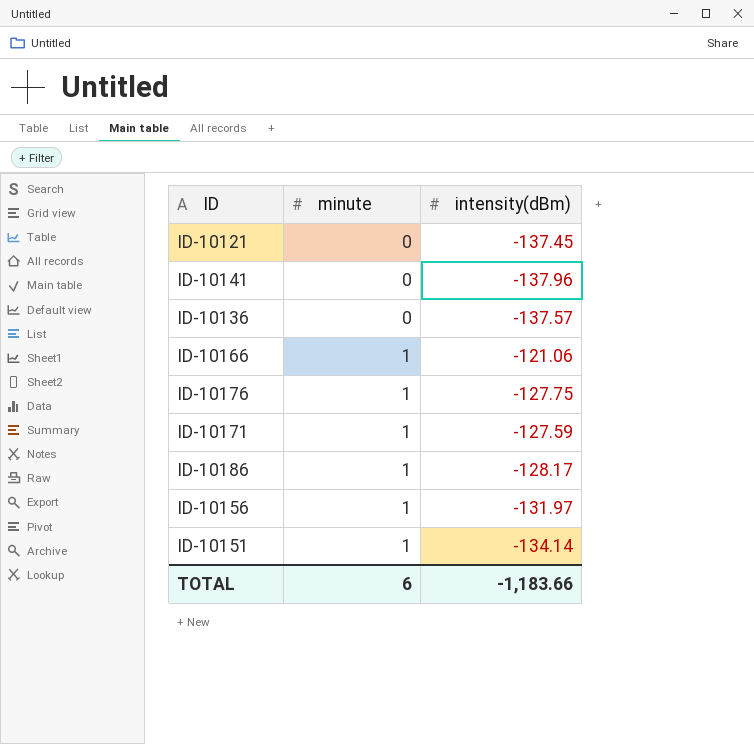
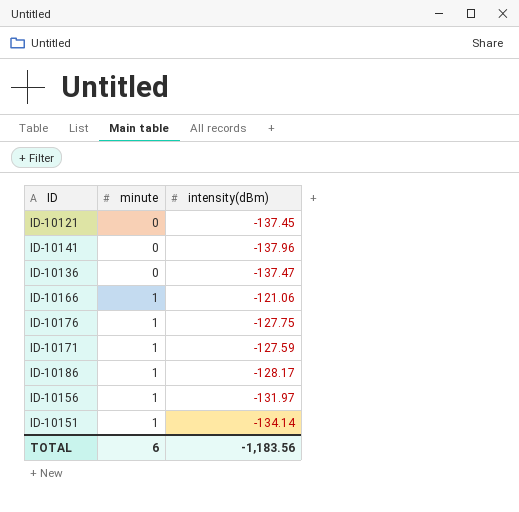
ID-10136 | intensity(dBm): -137.57 -> -137.47
TOTAL | intensity(dBm): -1,183.66 -> -1,183.56

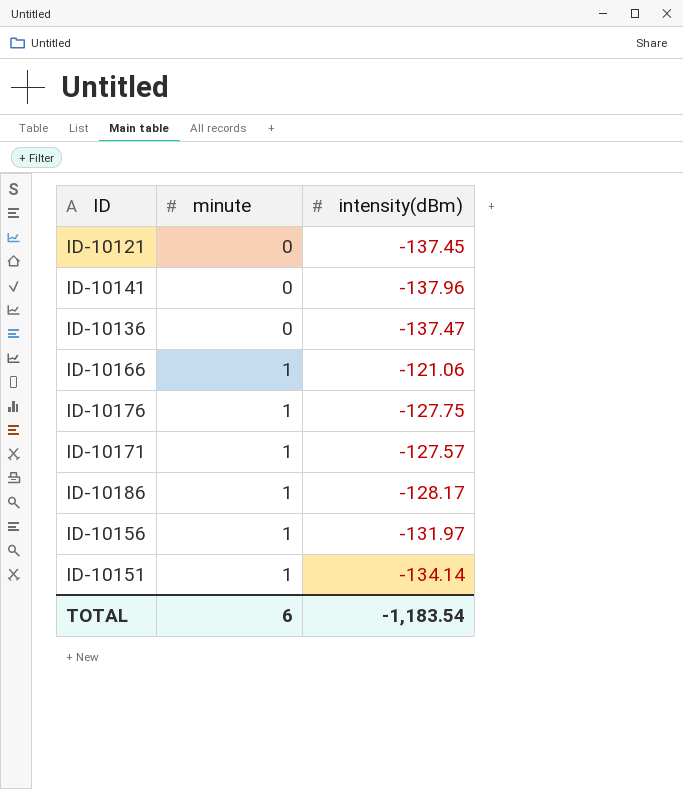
ID-10171 | intensity(dBm): -127.59 -> -127.57
TOTAL | intensity(dBm): -1,183.56 -> -1,183.54

